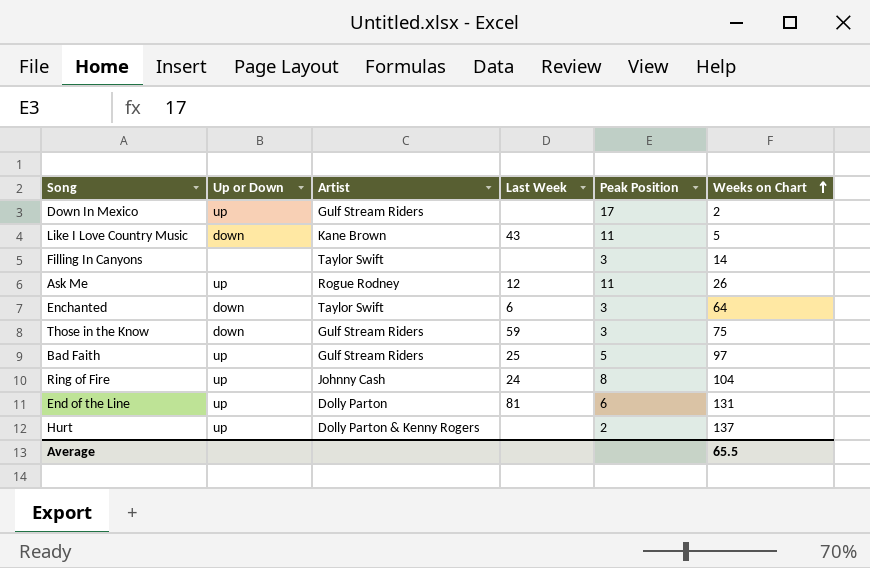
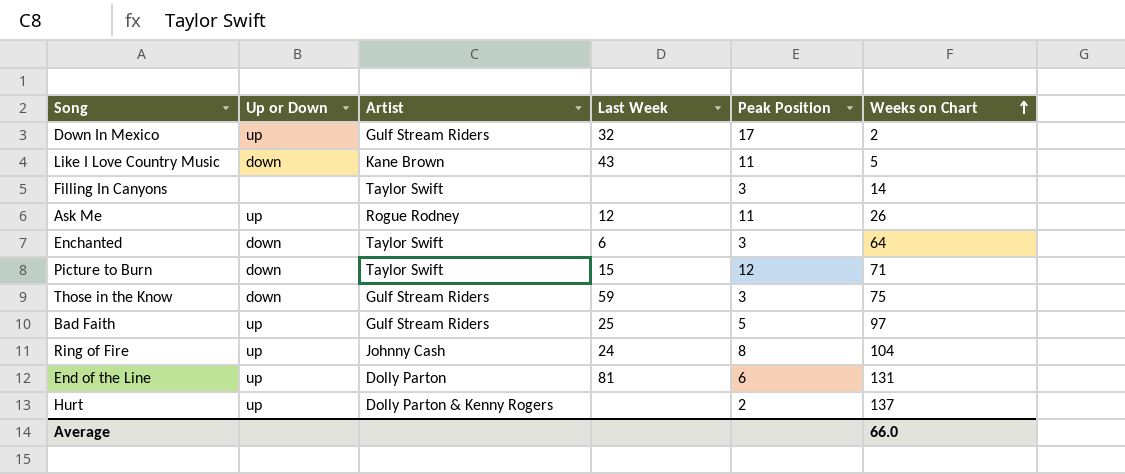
Down In Mexico | Last Week: none -> 32
row Picture to Burn: none -> down | Taylor Swift | 15 | 12 | 71
Average | Weeks on Chart: 65.5 -> 66.0

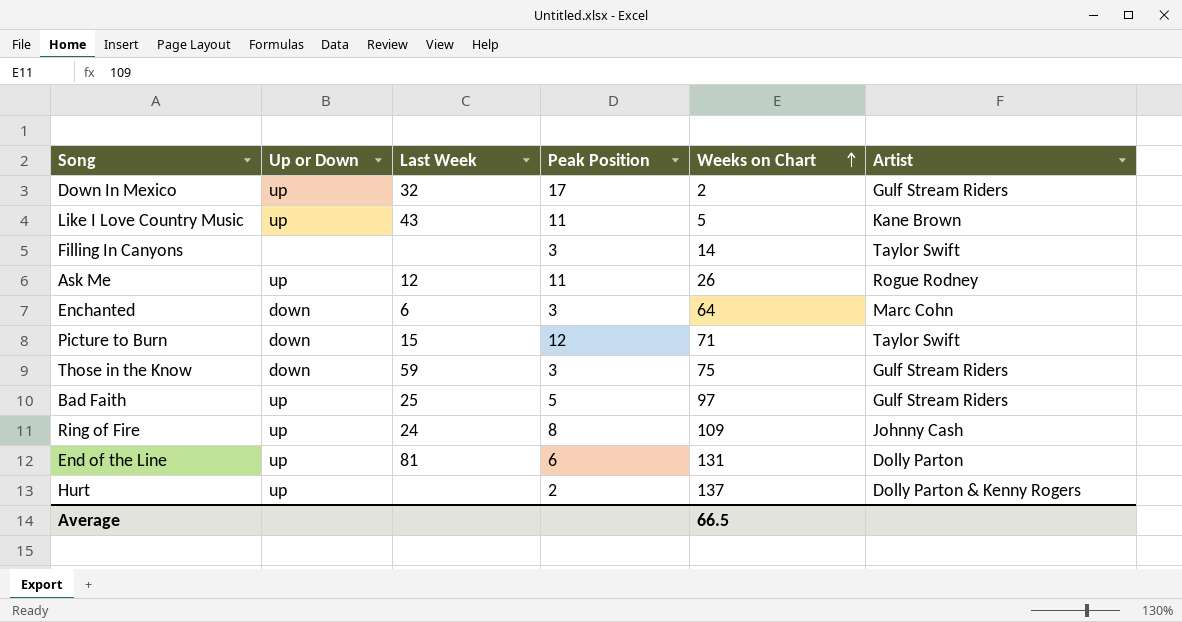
column Artist | position: 3 -> 6
Like I Love Country Music | Up or Down: down -> up
Enchanted | Artist: Taylor Swift -> Marc Cohn
Ring of Fire | Weeks on Chart: 104 -> 109
Average | Weeks on Chart: 66.0 -> 66.5

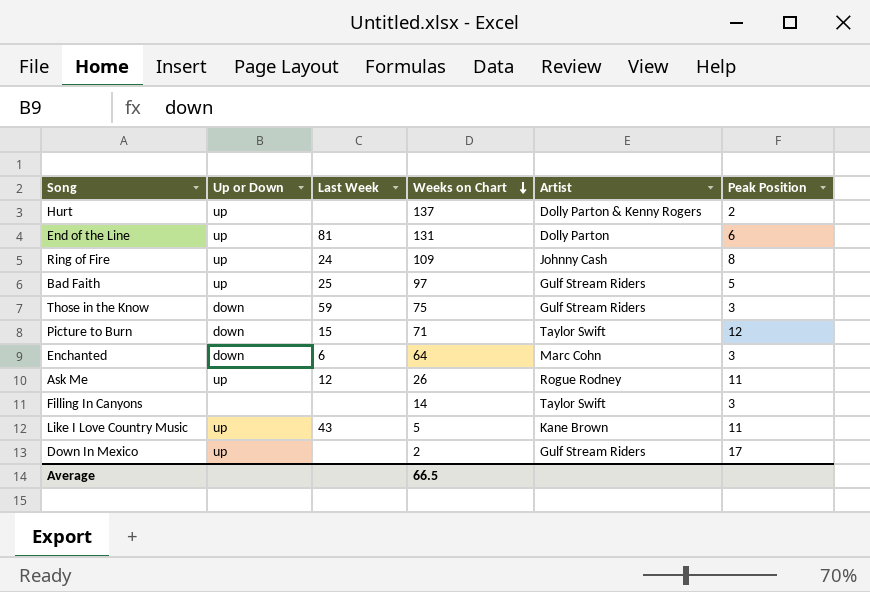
row order: Weeks on Chart ascending -> Weeks on Chart descending
column Peak Position | position: 4 -> 6
Down In Mexico | Last Week: 32 -> none

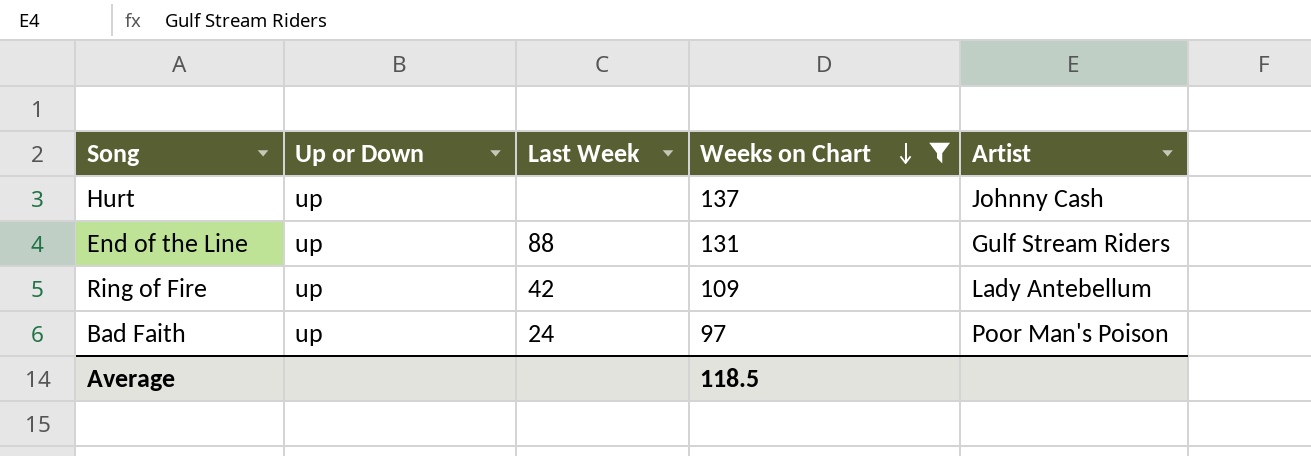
filter: none -> Weeks on Chart >= 97
column Peak Position | position: 6 -> none
Hurt | Artist: Dolly Parton & Kenny Rogers -> Johnny Cash
End of the Line | Last Week: 81 -> 88
End of the Line | Artist: Dolly Parton -> Gulf Stream Riders
Ring of Fire | Last Week: 24 -> 42
Ring of Fire | Artist: Johnny Cash -> Lady Antebellum
Bad Faith | Last Week: 25 -> 24
Bad Faith | Artist: Gulf Stream Riders -> Poor Man's Poison
Average | Weeks on Chart: 66.5 -> 118.5

